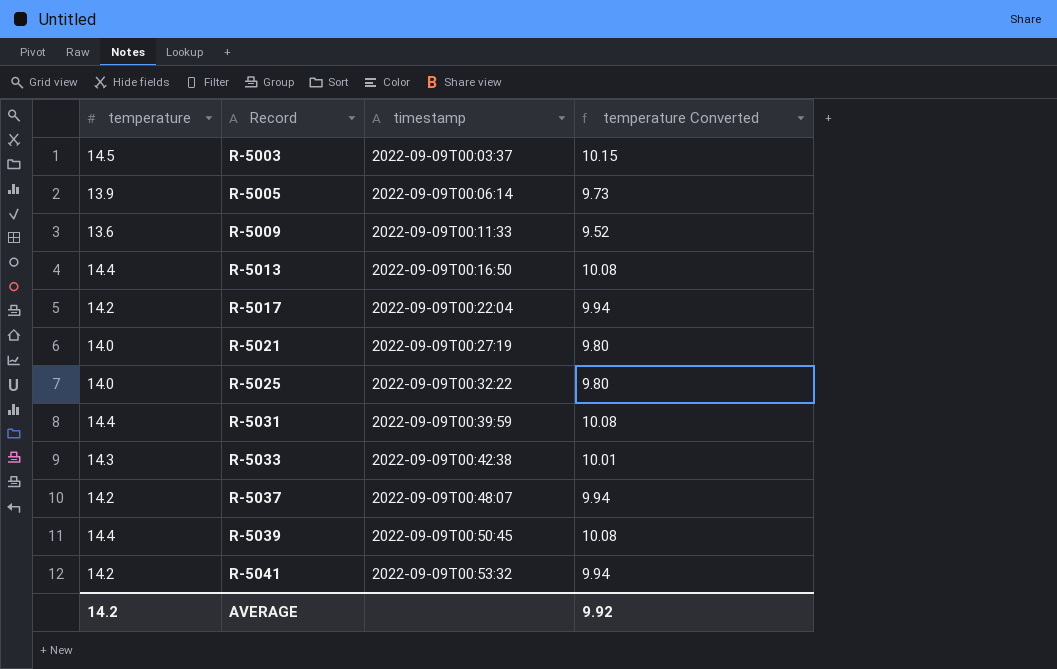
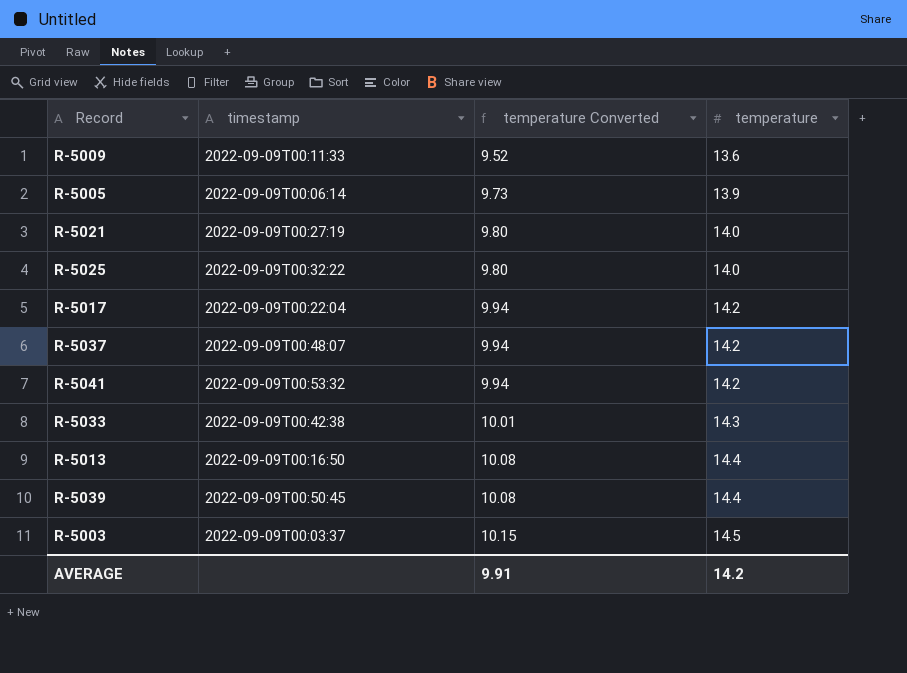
row order: Record ascending -> temperature Converted ascending
column temperature | position: 1 -> 4
row R-5031: 14.4 | 2022-09-09T00:39:59 | 10.08 -> none
AVERAGE | temperature Converted: 9.92 -> 9.91

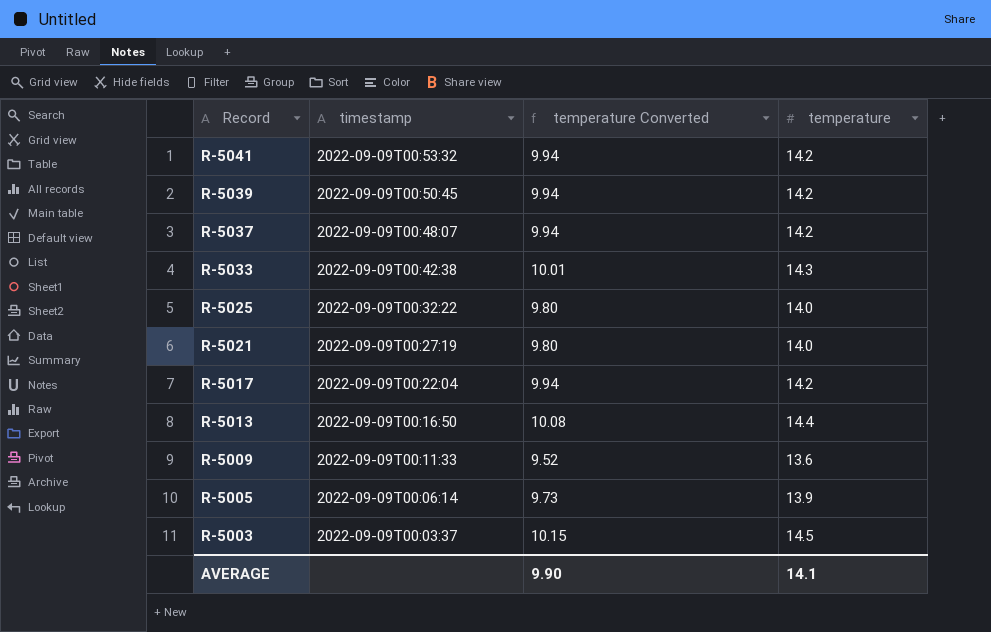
row order: temperature Converted ascending -> Record descending
R-5039 | temperature Converted: 10.08 -> 9.94
R-5039 | temperature: 14.4 -> 14.2
AVERAGE | temperature Converted: 9.91 -> 9.90
AVERAGE | temperature: 14.2 -> 14.1

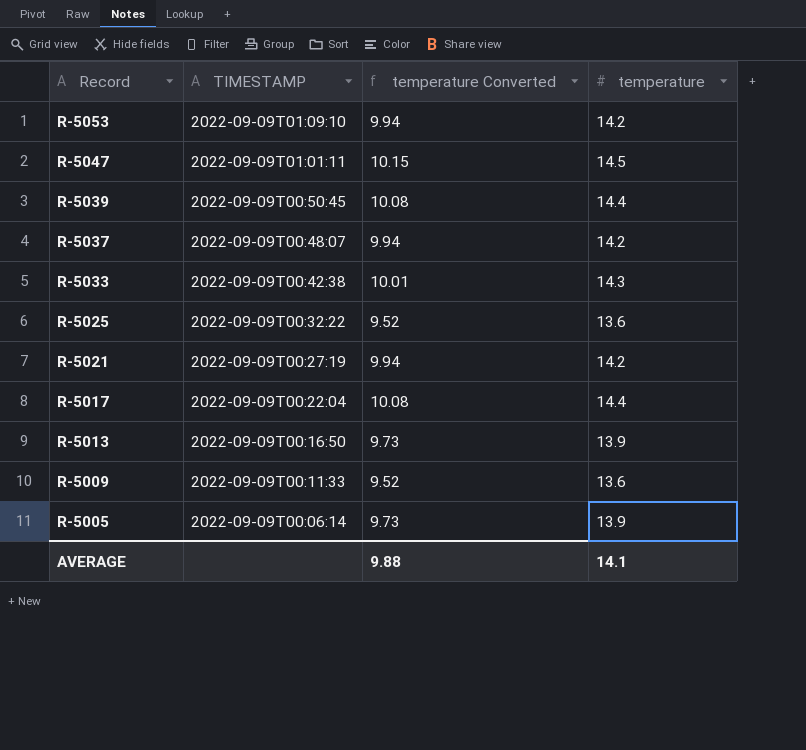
column name: timestamp -> TIMESTAMP
row R-5041: 2022-09-09T00:53:32 | 9.94 | 14.2 -> none
row R-5003: 2022-09-09T00:03:37 | 10.15 | 14.5 -> none
row R-5053: none -> 2022-09-09T01:09:10 | 9.94 | 14.2
row R-5047: none -> 2022-09-09T01:01:11 | 10.15 | 14.5
R-5039 | temperature Converted: 9.94 -> 10.08
R-5039 | temperature: 14.2 -> 14.4
R-5025 | temperature Converted: 9.80 -> 9.52
R-5025 | temperature: 14.0 -> 13.6
R-5021 | temperature Converted: 9.80 -> 9.94
R-5021 | temperature: 14.0 -> 14.2
R-5017 | temperature Converted: 9.94 -> 10.08
R-5017 | temperature: 14.2 -> 14.4
R-5013 | temperature Converted: 10.08 -> 9.73
R-5013 | temperature: 14.4 -> 13.9
AVERAGE | temperature Converted: 9.90 -> 9.88

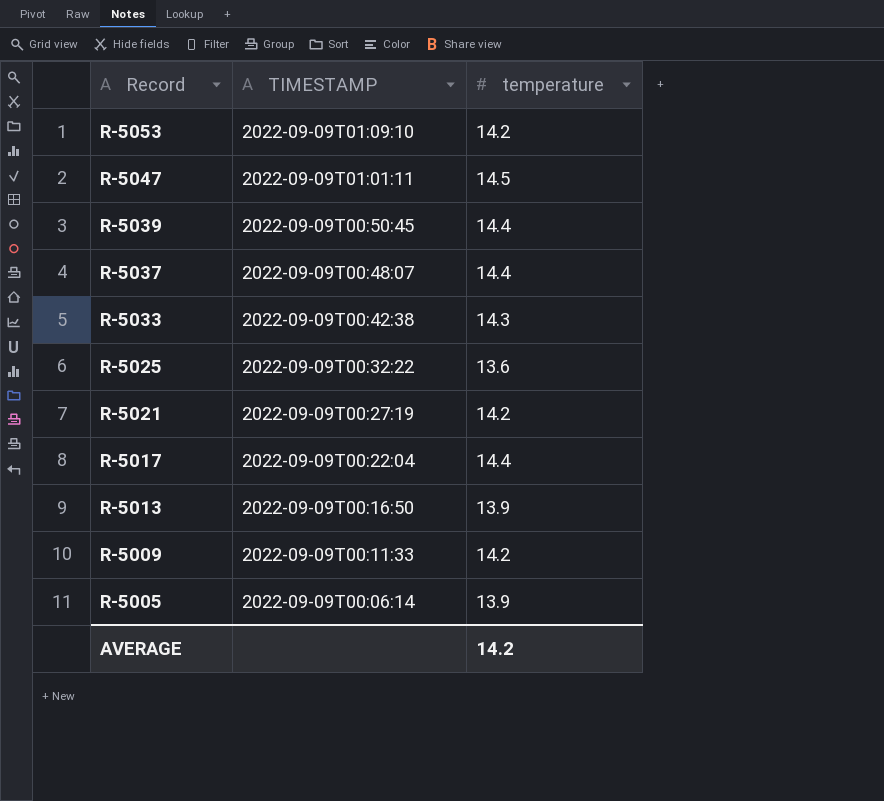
column temperature Converted | formula: [temperature] * 0.7 -> none
R-5037 | temperature: 14.2 -> 14.4
R-5009 | temperature: 13.6 -> 14.2
AVERAGE | temperature: 14.1 -> 14.2

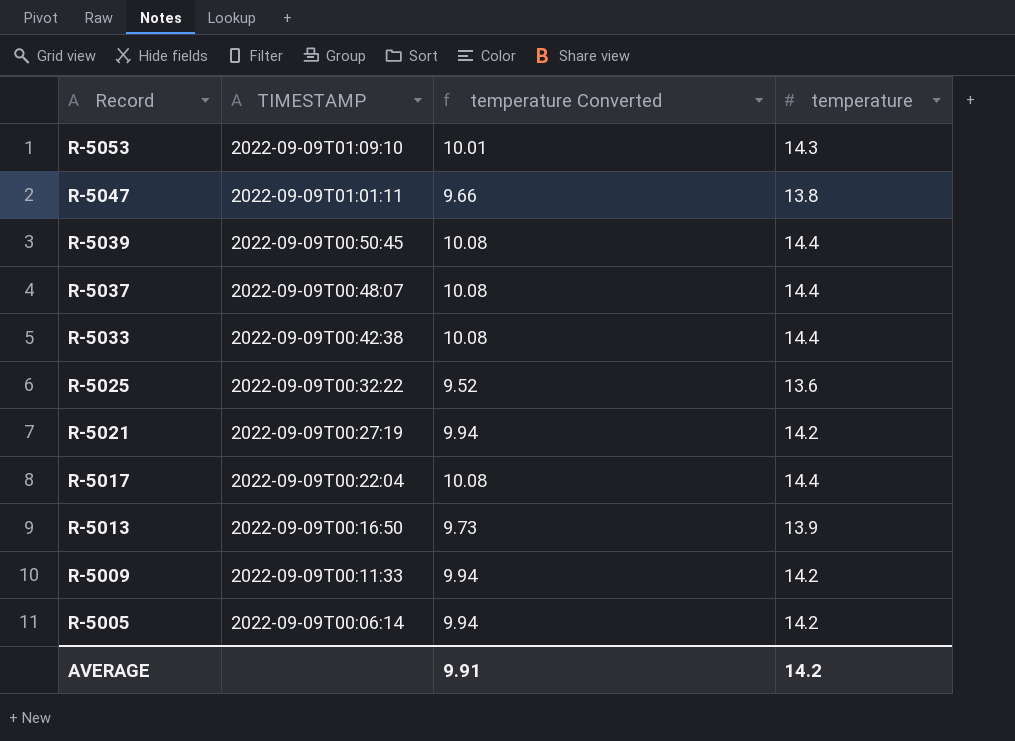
column temperature Converted | formula: none -> [temperature] * 0.7
R-5053 | temperature: 14.2 -> 14.3
R-5047 | temperature: 14.5 -> 13.8
R-5033 | temperature: 14.3 -> 14.4
R-5005 | temperature: 13.9 -> 14.2

